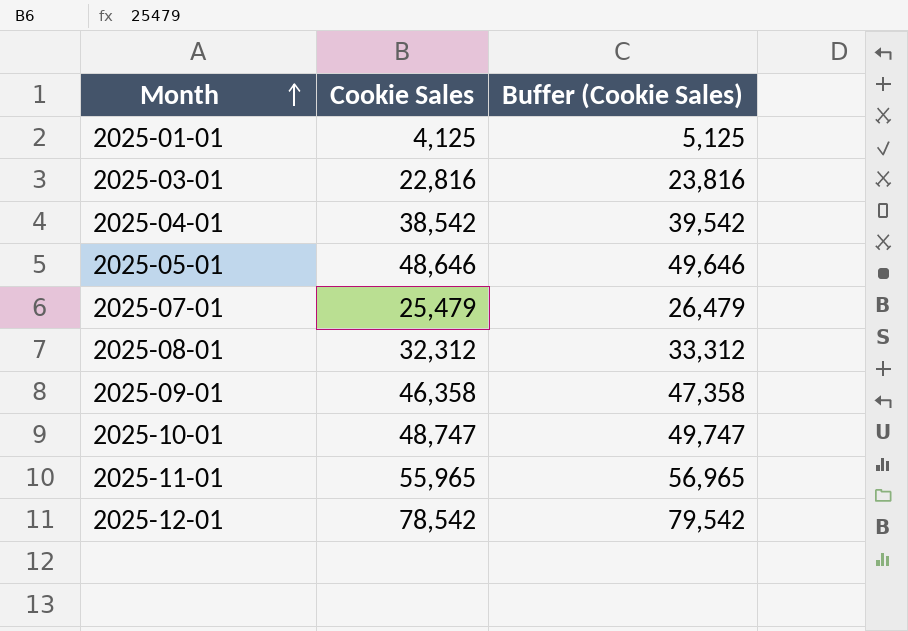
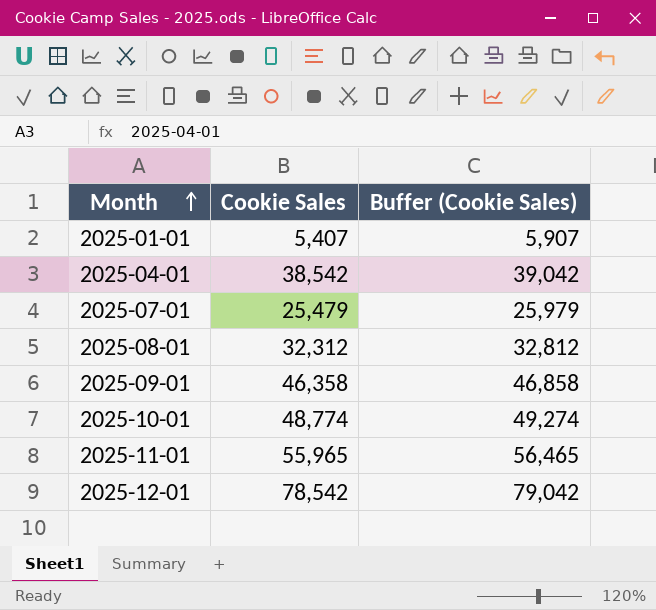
column Buffer (Cookie Sales) | formula: [Cookie Sales] + 1000 -> [Cookie Sales] + 500
row 2025-03-01: 22,816 | 23,816 -> none
row 2025-05-01: 48,646 | 49,646 -> none
2025-01-01 | Cookie Sales: 4,125 -> 5,407
2025-10-01 | Cookie Sales: 48,747 -> 48,774

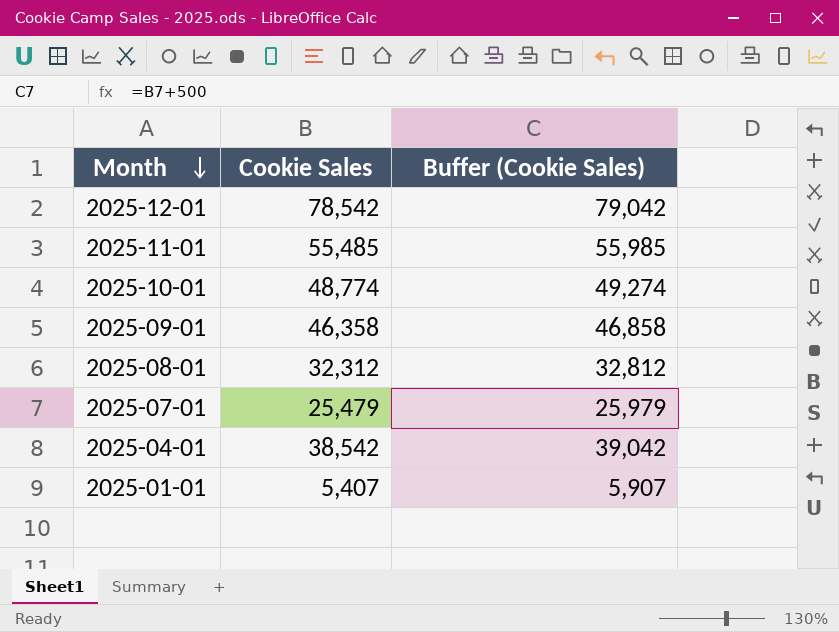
row order: Month ascending -> Month descending
2025-11-01 | Cookie Sales: 55,965 -> 55,485
2025-11-01 | Buffer (Cookie Sales): 56,465 -> 55,985

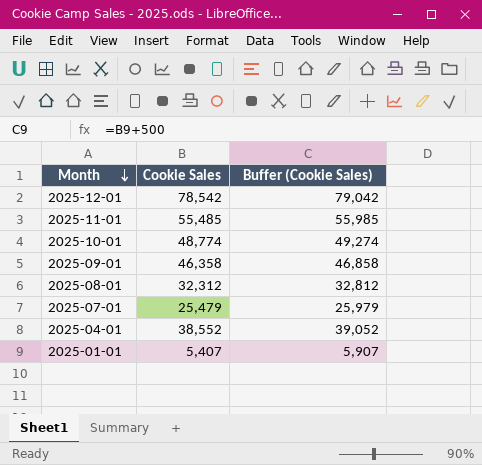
2025-04-01 | Cookie Sales: 38,542 -> 38,552
2025-04-01 | Buffer (Cookie Sales): 39,042 -> 39,052

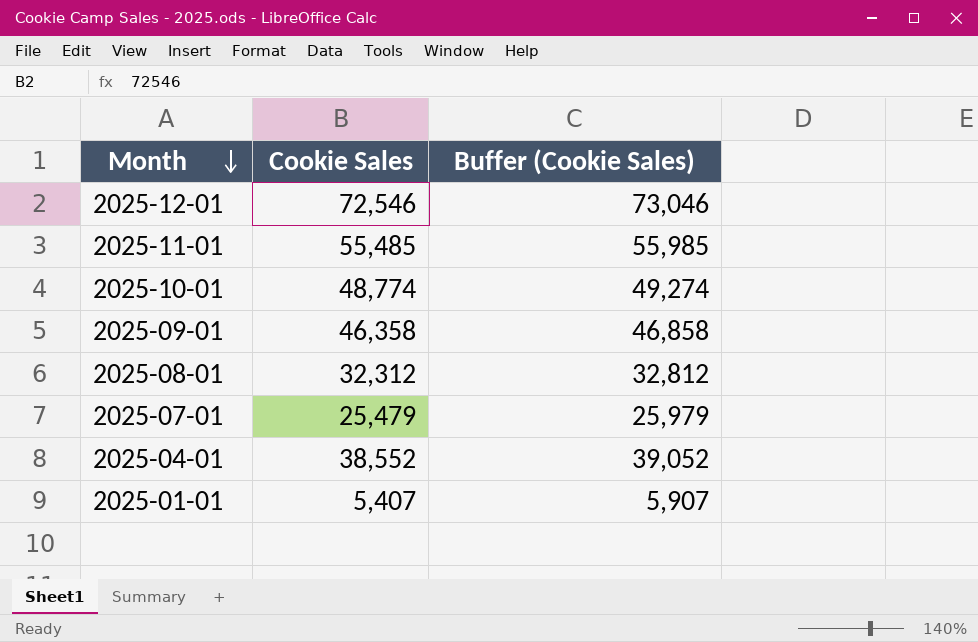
2025-12-01 | Cookie Sales: 78,542 -> 72,546
2025-12-01 | Buffer (Cookie Sales): 79,042 -> 73,046

